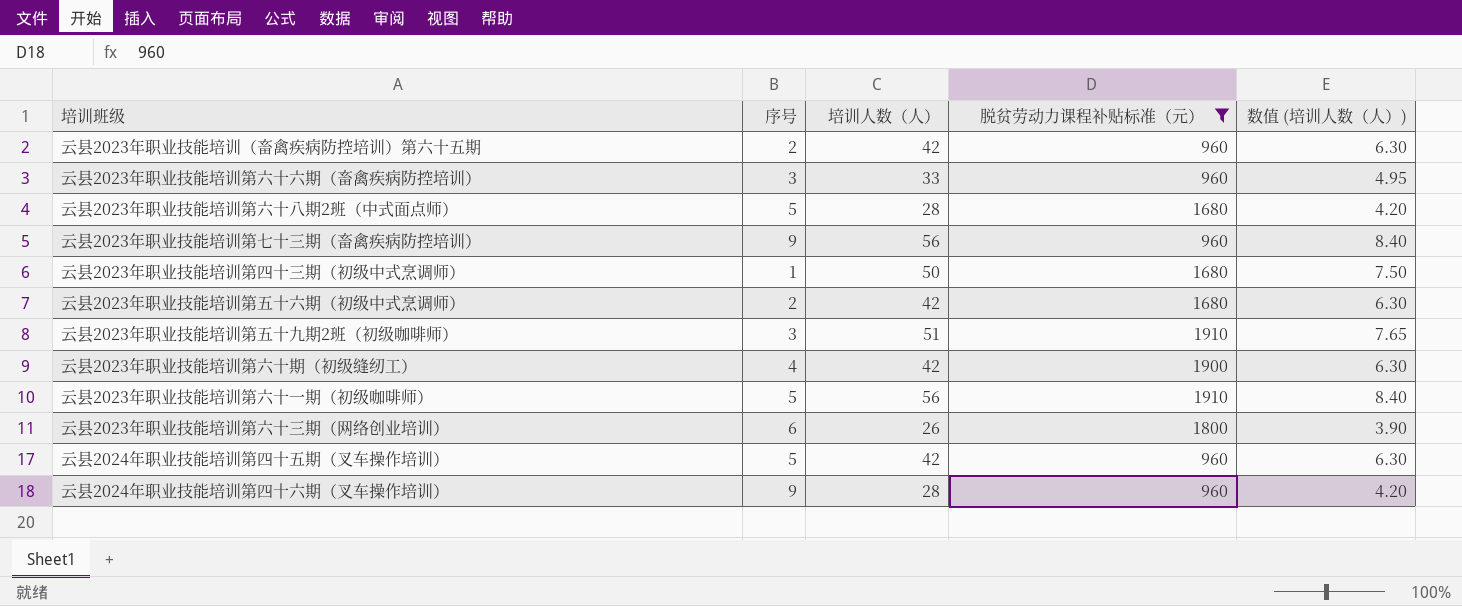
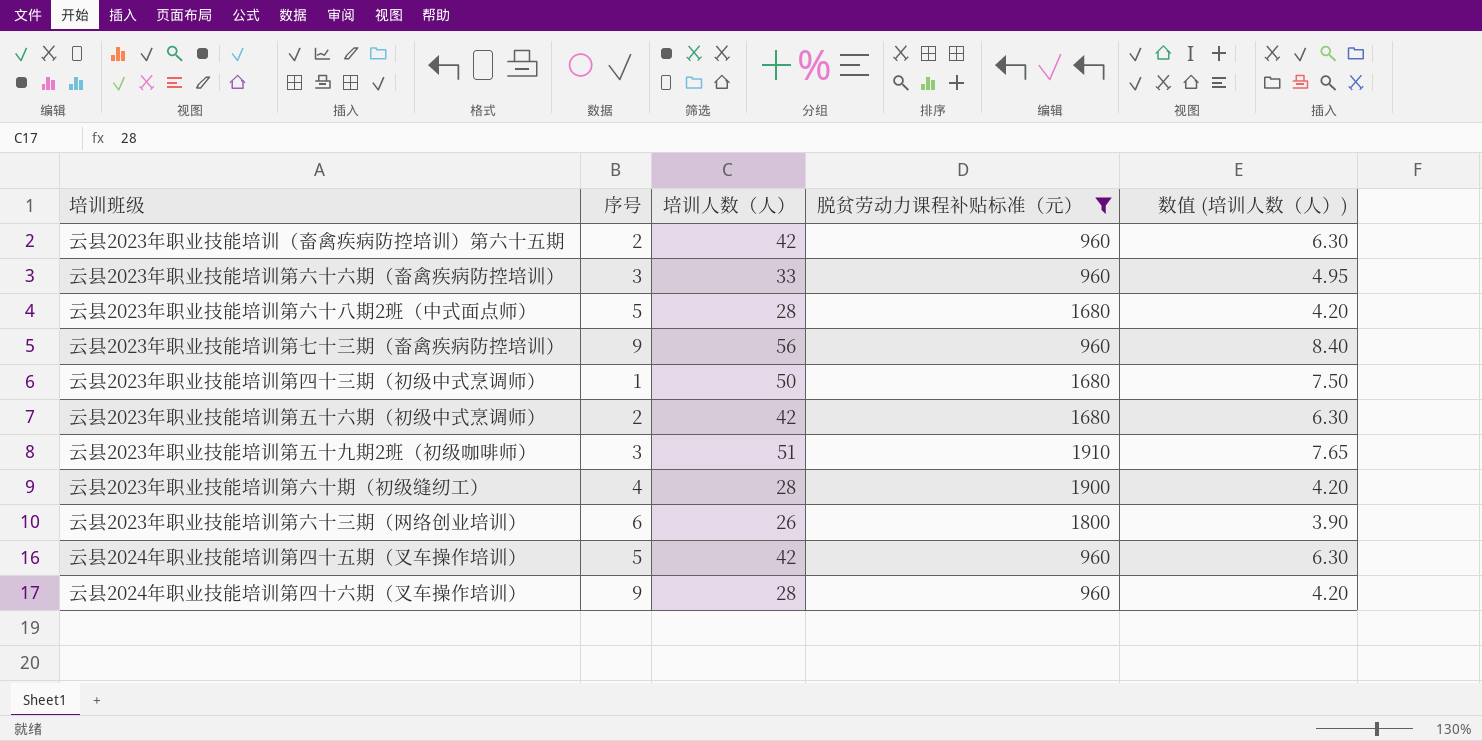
row 云县2023年职业技能培训第六十一期（初级咖啡师）: 5 | 56 | 1910 | 8.40 -> none
云县2023年职业技能培训第六十期（初级缝纫工） | 培训人数（人）: 42 -> 28
云县2023年职业技能培训第六十期（初级缝纫工） | 数值 (培训人数（人）): 6.30 -> 4.20

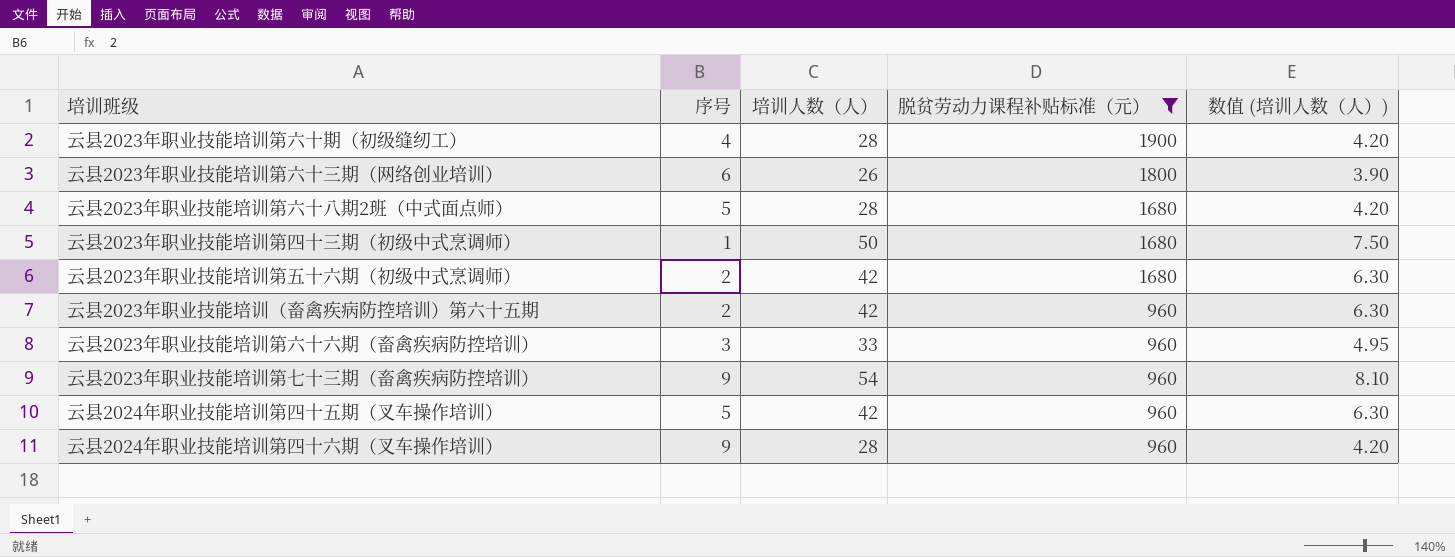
row order: none -> 脱贫劳动力课程补贴标准（元） descending
row 云县2023年职业技能培训第五十九期2班（初级咖啡师）: 3 | 51 | 1910 | 7.65 -> none
云县2023年职业技能培训第七十三期（畜禽疾病防控培训） | 培训人数（人）: 56 -> 54
云县2023年职业技能培训第七十三期（畜禽疾病防控培训） | 数值 (培训人数（人）): 8.40 -> 8.10

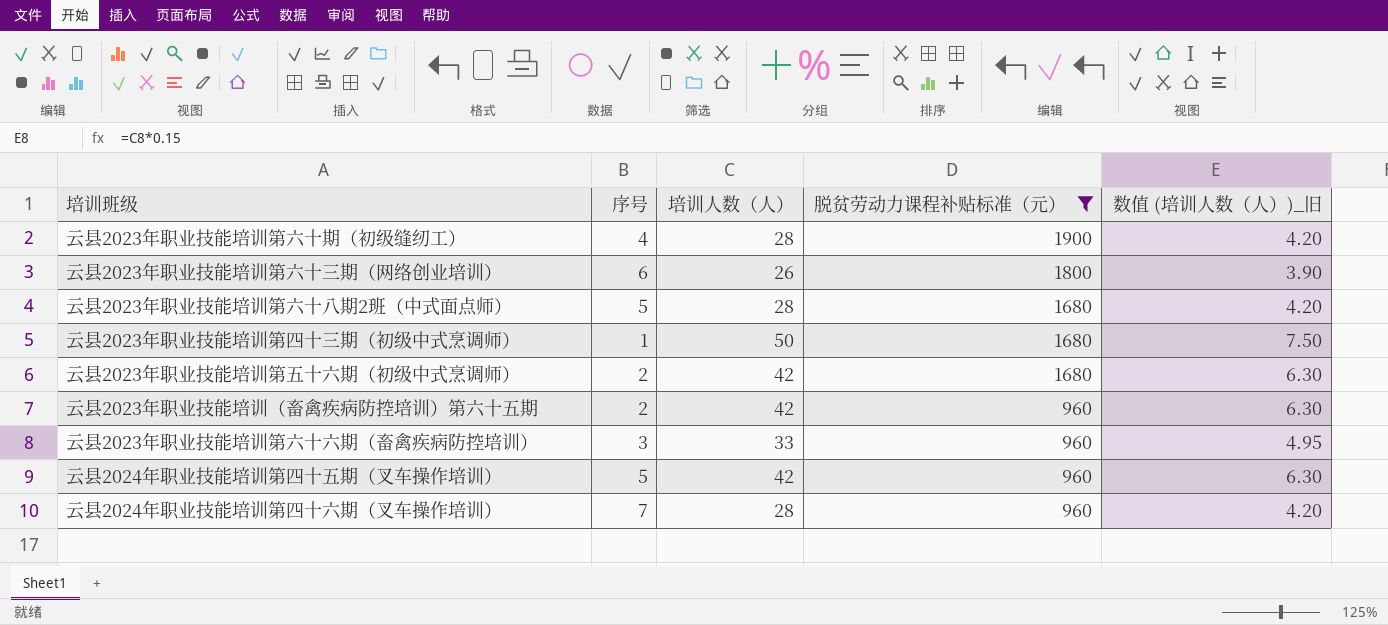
column name: 数值 (培训人数（人）) -> 数值 (培训人数（人）)_旧
row 云县2023年职业技能培训第七十三期（畜禽疾病防控培训）: 9 | 54 | 960 | 8.10 -> none
云县2024年职业技能培训第四十六期（叉车操作培训） | 序号: 9 -> 7

